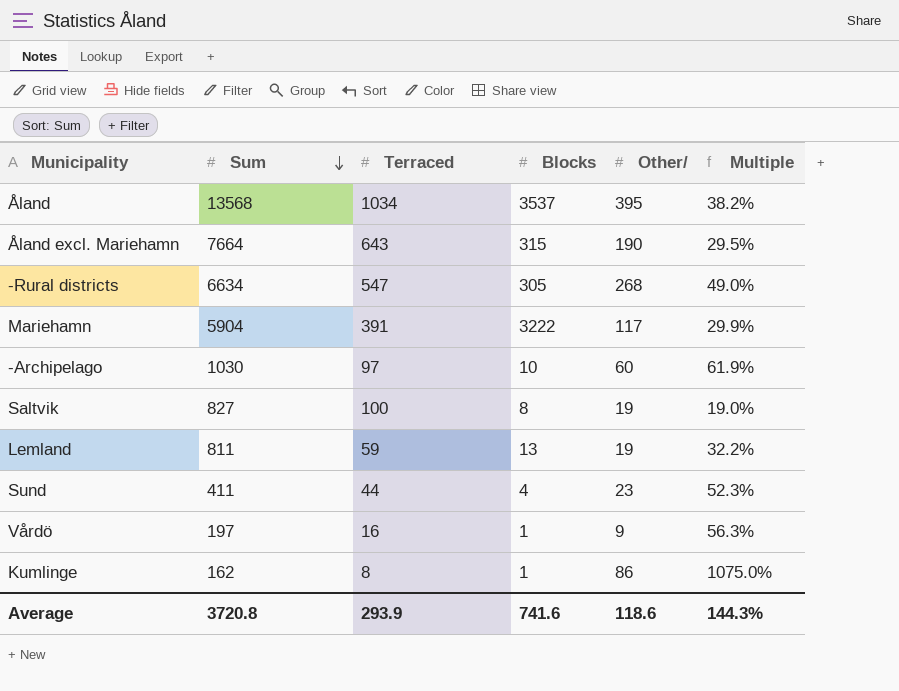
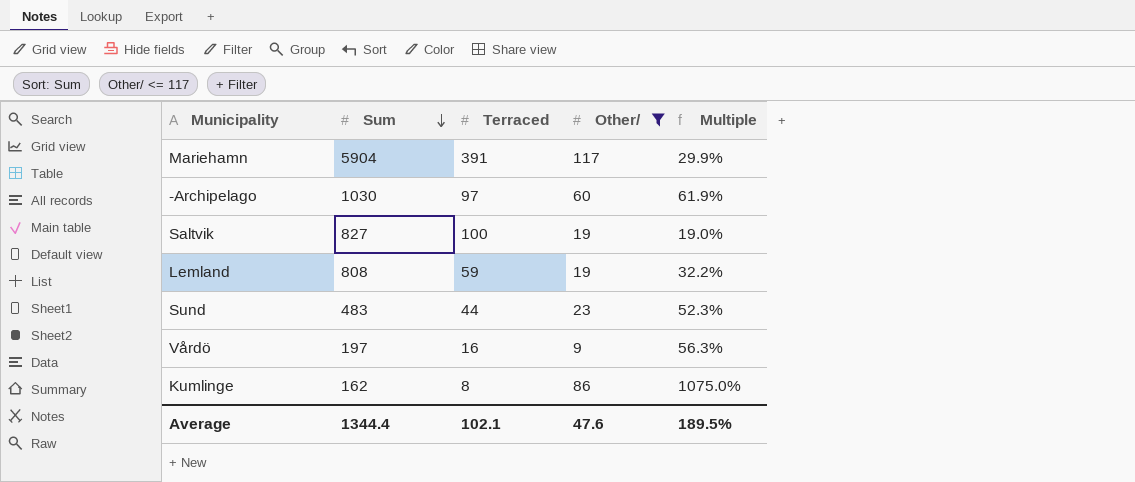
filter: none -> Other/ <= 117
column Blocks | position: 4 -> none
Lemland | Sum: 811 -> 808
Sund | Sum: 411 -> 483
Average | Sum: 3720.8 -> 1344.4
Average | Terraced: 293.9 -> 102.1
Average | Other/: 118.6 -> 47.6
Average | Multiple: 144.3% -> 189.5%

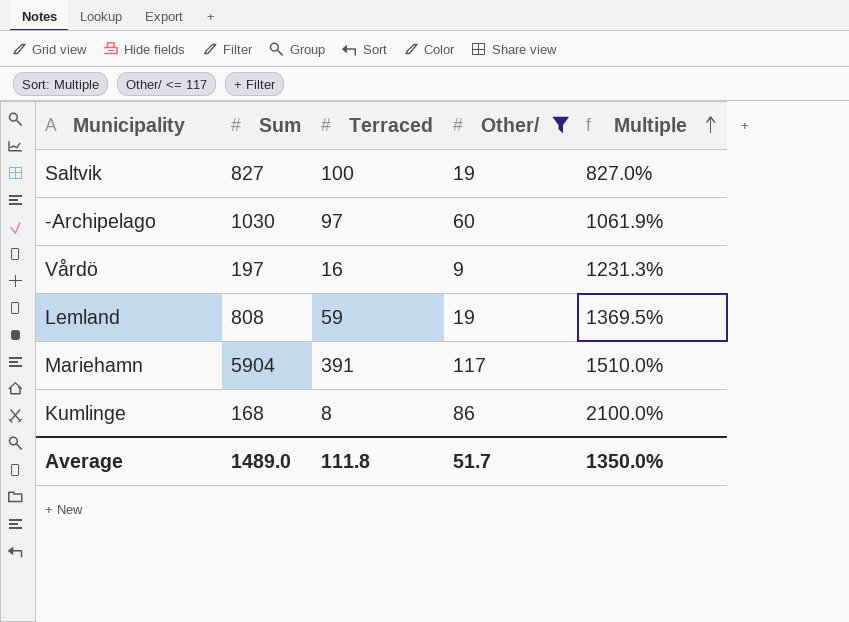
row order: Sum descending -> Multiple ascending
column Multiple | formula: [Other/] / [Terraced] -> [Sum] / [Terraced]
row Sund: 483 | 44 | 23 | 52.3% -> none
Kumlinge | Sum: 162 -> 168
Average | Sum: 1344.4 -> 1489.0
Average | Terraced: 102.1 -> 111.8
Average | Other/: 47.6 -> 51.7
Average | Multiple: 189.5% -> 1350.0%

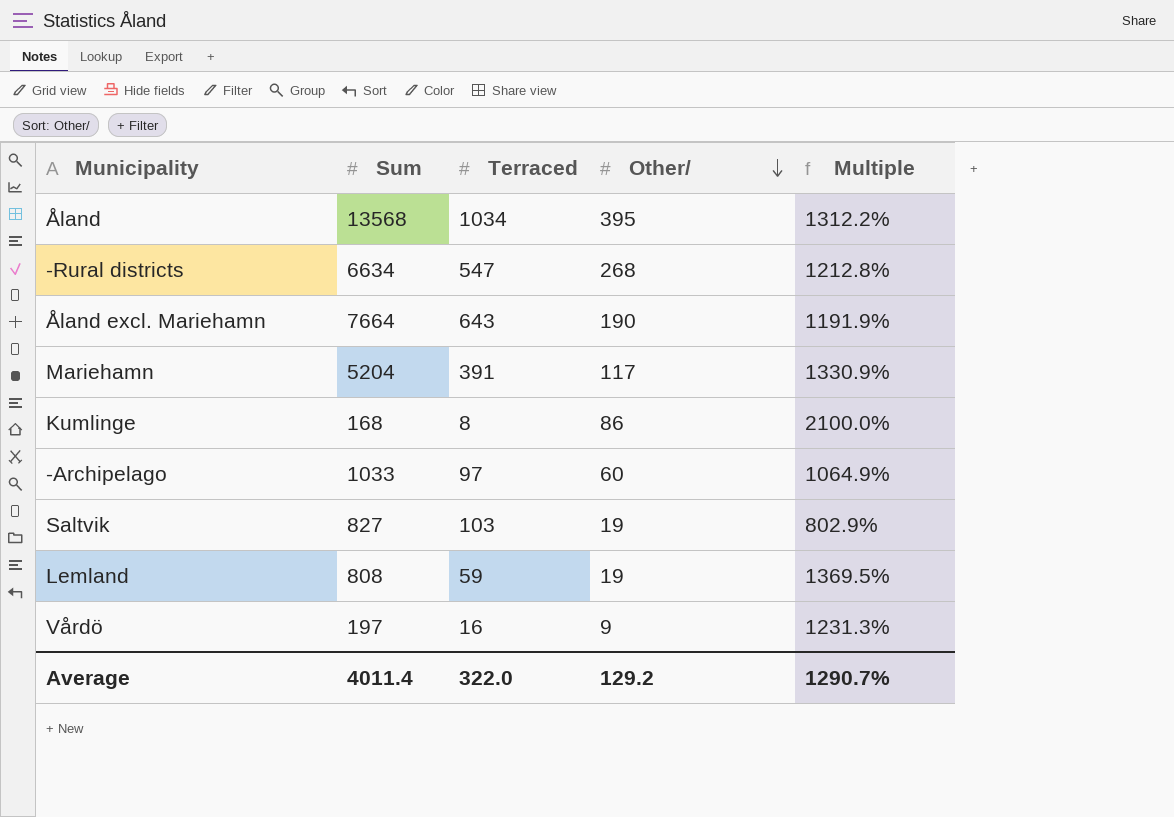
filter: Other/ <= 117 -> none
row order: Multiple ascending -> Other/ descending
Mariehamn | Sum: 5904 -> 5204
Mariehamn | Multiple: 1510.0% -> 1330.9%
-Archipelago | Sum: 1030 -> 1033
-Archipelago | Multiple: 1061.9% -> 1064.9%
Saltvik | Terraced: 100 -> 103
Saltvik | Multiple: 827.0% -> 802.9%
Average | Sum: 1489.0 -> 4011.4
Average | Terraced: 111.8 -> 322.0
Average | Other/: 51.7 -> 129.2
Average | Multiple: 1350.0% -> 1290.7%

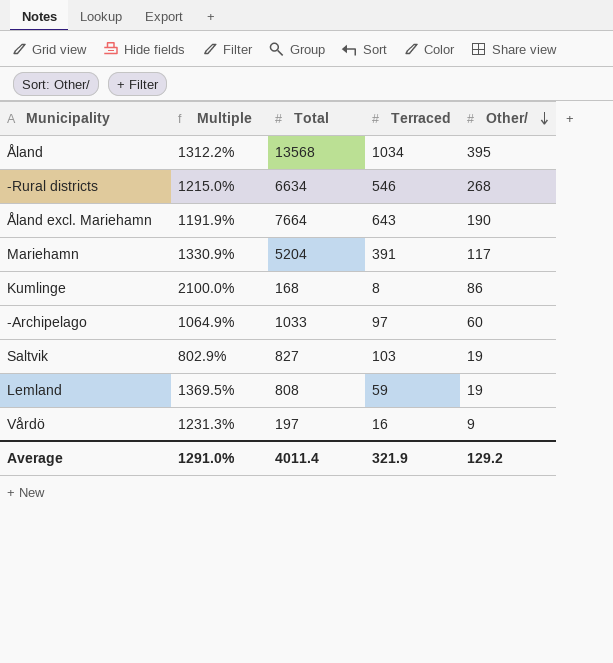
column Multiple | position: 5 -> 2
column name: Sum -> Total
-Rural districts | Multiple: 1212.8% -> 1215.0%
-Rural districts | Terraced: 547 -> 546
Average | Multiple: 1290.7% -> 1291.0%
Average | Terraced: 322.0 -> 321.9

